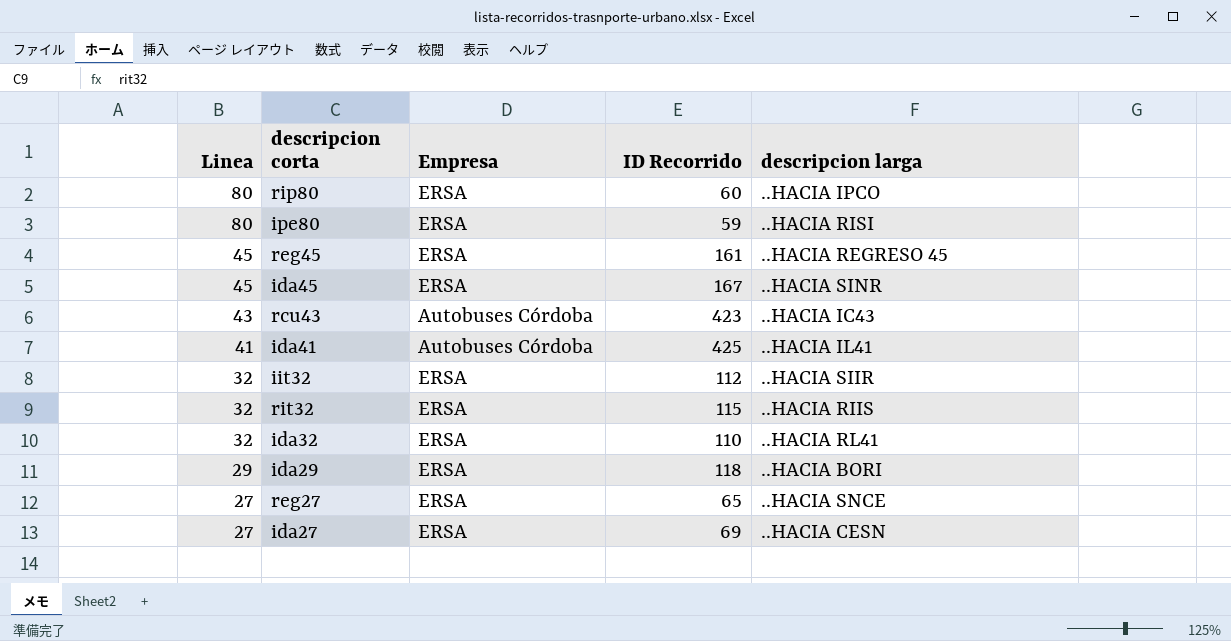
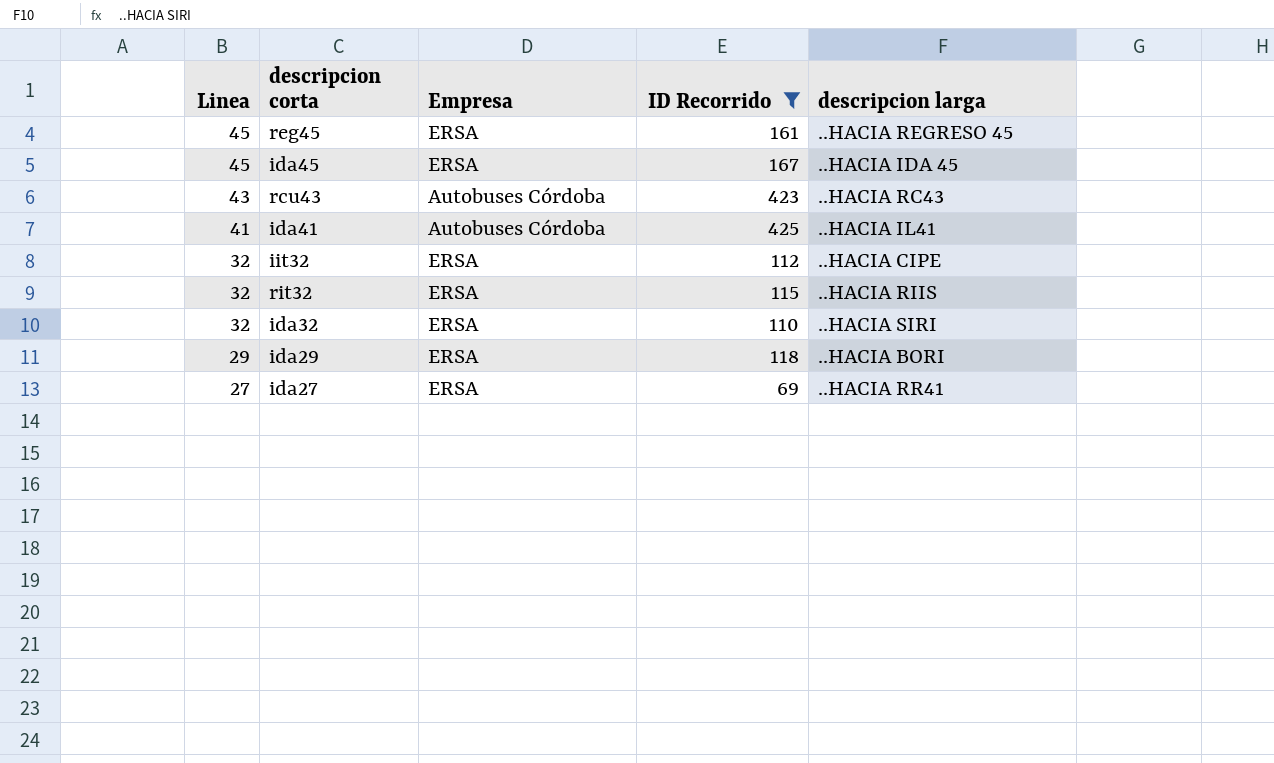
filter: none -> ID Recorrido >= 69
ida45 | descripcion larga: ..HACIA SINR -> ..HACIA IDA 45
rcu43 | descripcion larga: ..HACIA IC43 -> ..HACIA RC43
iit32 | descripcion larga: ..HACIA SIIR -> ..HACIA CIPE
ida32 | descripcion larga: ..HACIA RL41 -> ..HACIA SIRI
ida27 | descripcion larga: ..HACIA CESN -> ..HACIA RR41

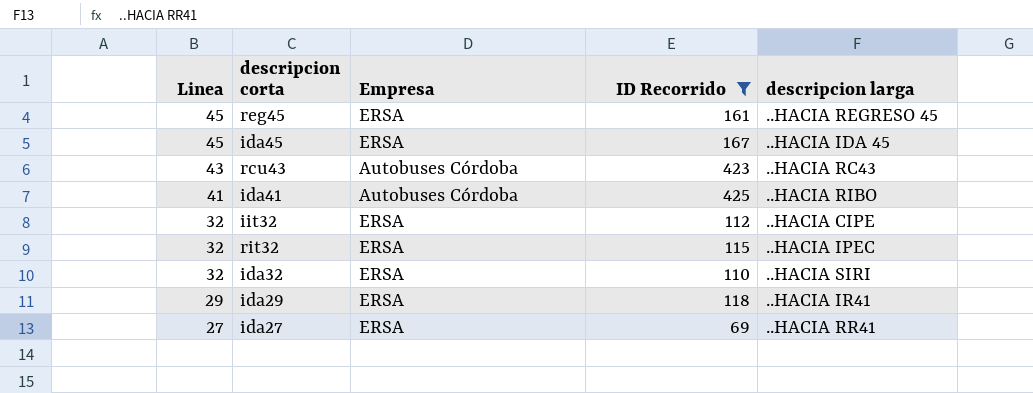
ida41 | descripcion larga: ..HACIA IL41 -> ..HACIA RIBO
rit32 | descripcion larga: ..HACIA RIIS -> ..HACIA IPEC
ida29 | descripcion larga: ..HACIA BORI -> ..HACIA IR41

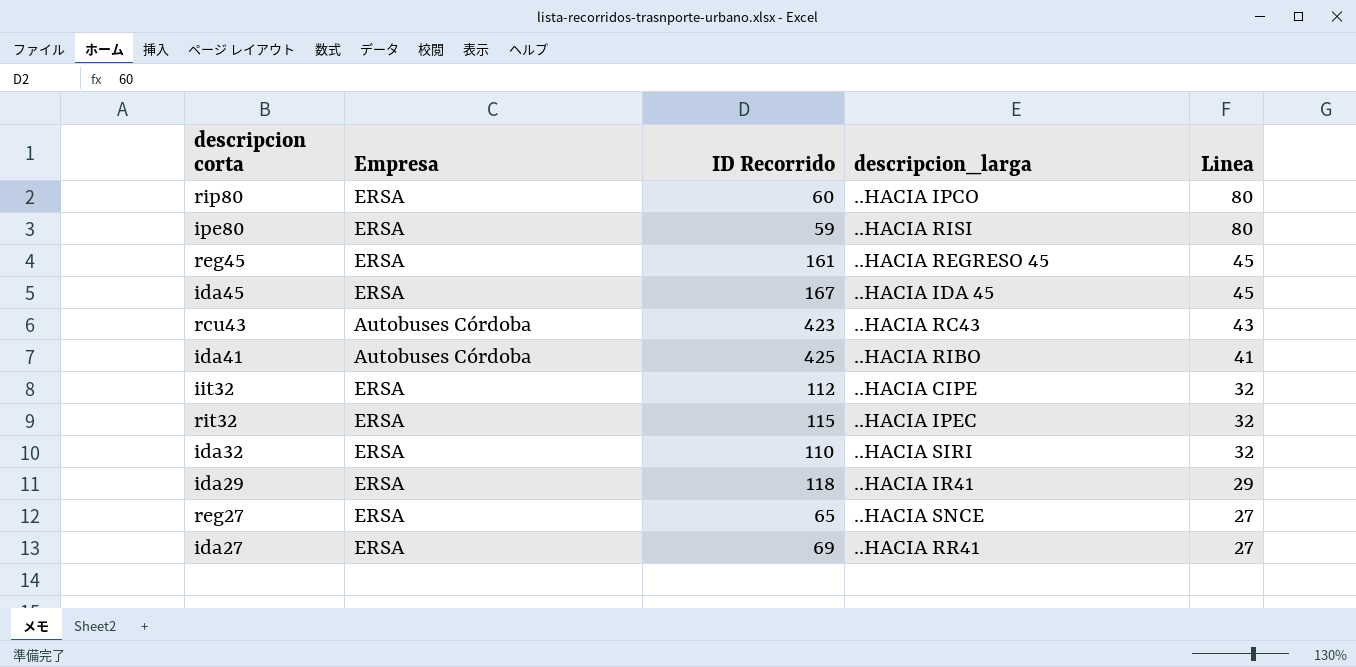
filter: ID Recorrido >= 69 -> none
column name: descripcion larga -> descripcion_larga
column Linea | position: 1 -> 5

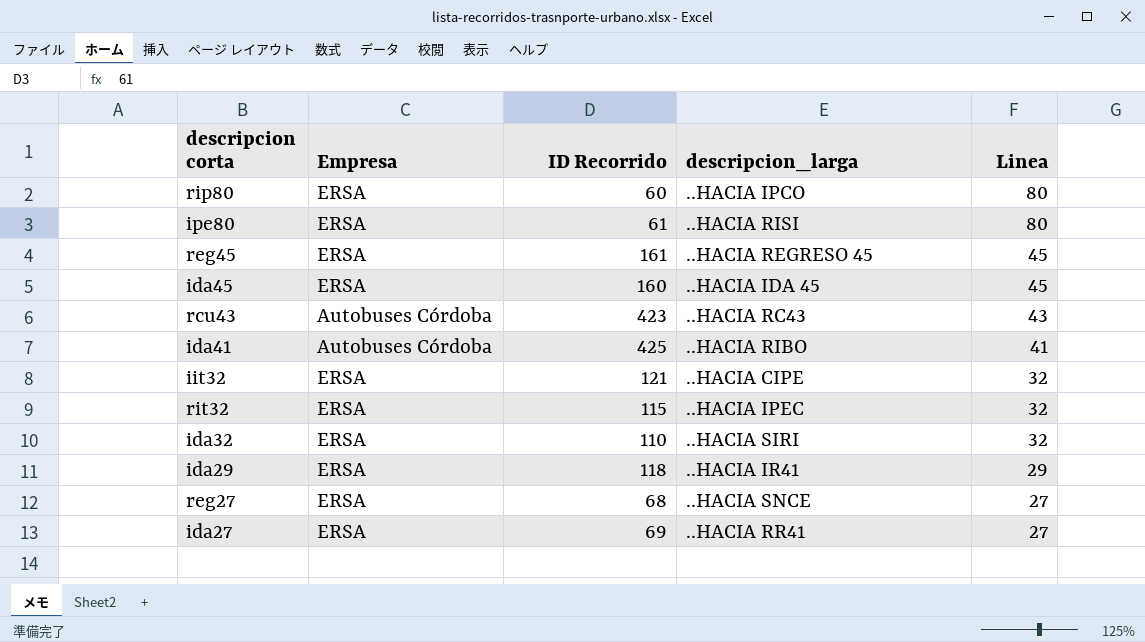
ipe80 | ID Recorrido: 59 -> 61
ida45 | ID Recorrido: 167 -> 160
iit32 | ID Recorrido: 112 -> 121
reg27 | ID Recorrido: 65 -> 68

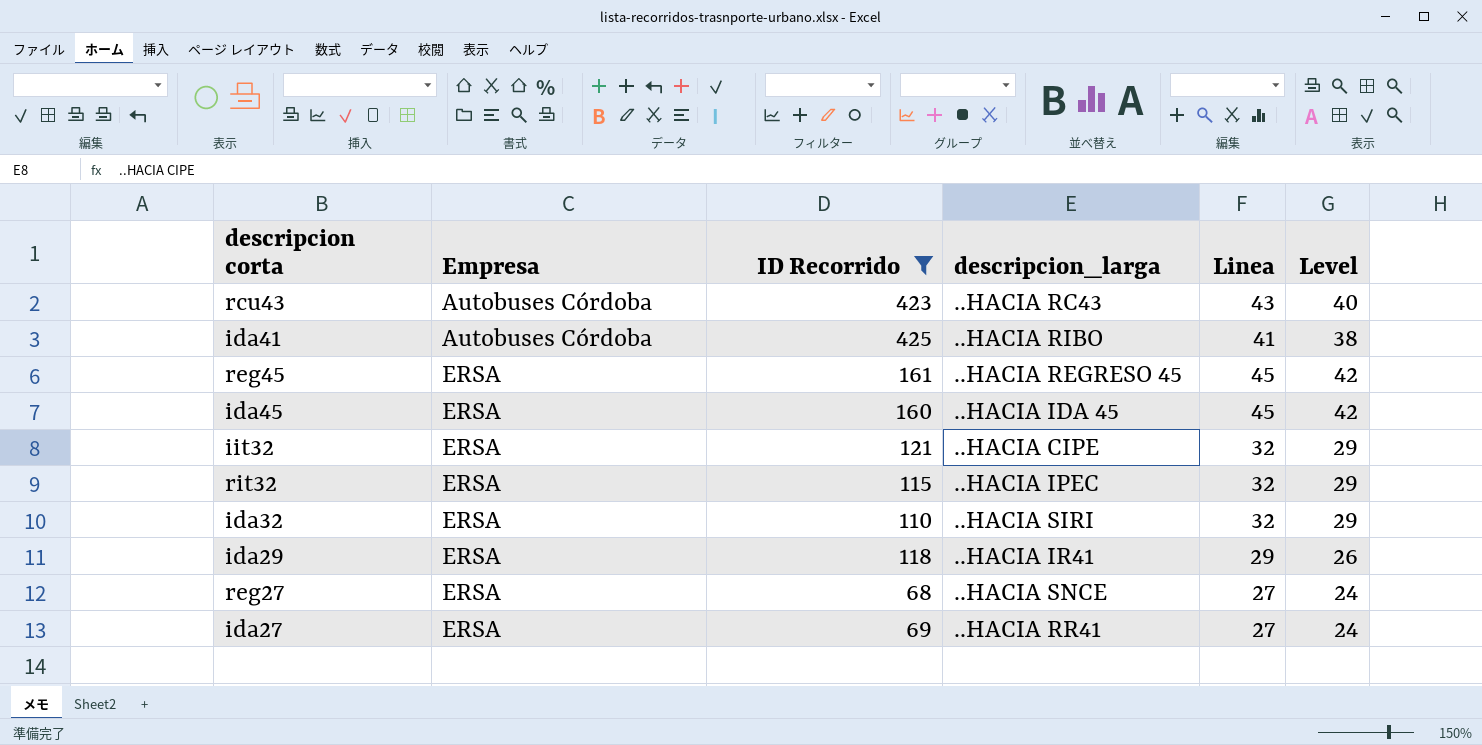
filter: none -> ID Recorrido >= 68
row order: Linea descending -> Empresa ascending
column Level | formula: none -> [Linea] - 3

